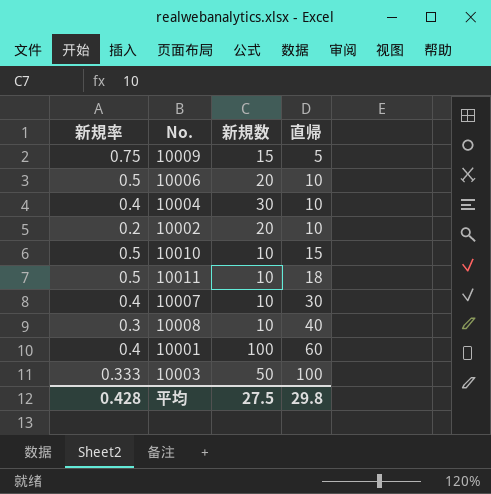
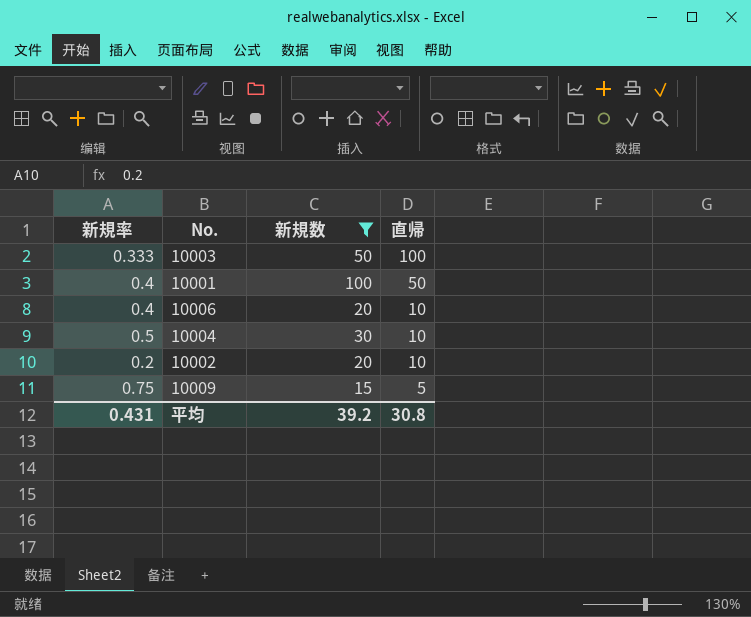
filter: none -> 新規数 != 10
row order: 直帰 ascending -> 直帰 descending
10001 | 直帰: 60 -> 50
10006 | 新規率: 0.5 -> 0.4
10004 | 新規率: 0.4 -> 0.5
平均 | 新規率: 0.428 -> 0.431
平均 | 新規数: 27.5 -> 39.2
平均 | 直帰: 29.8 -> 30.8

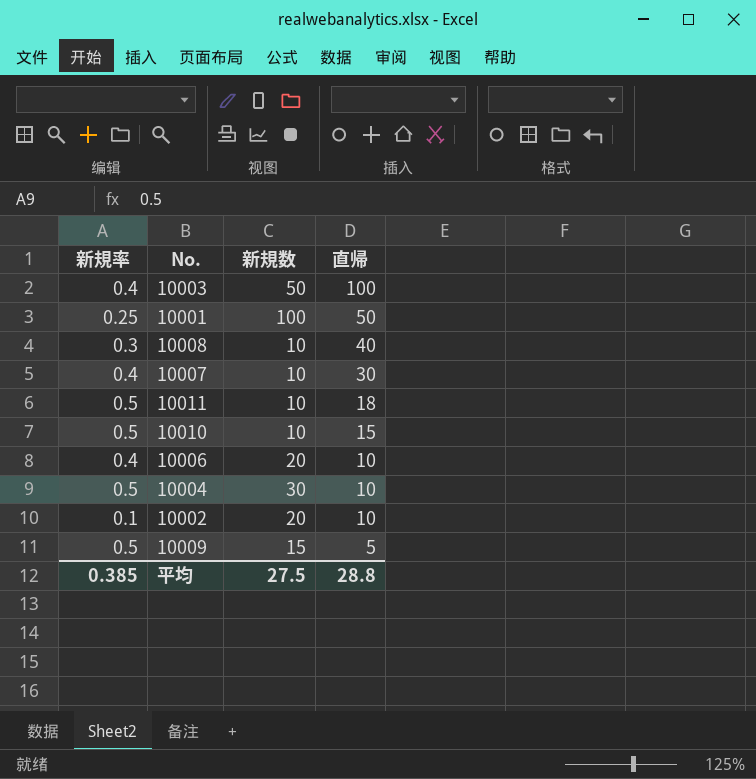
filter: 新規数 != 10 -> none
10003 | 新規率: 0.333 -> 0.4
10001 | 新規率: 0.4 -> 0.25
10002 | 新規率: 0.2 -> 0.1
10009 | 新規率: 0.75 -> 0.5
平均 | 新規率: 0.431 -> 0.385
平均 | 新規数: 39.2 -> 27.5
平均 | 直帰: 30.8 -> 28.8

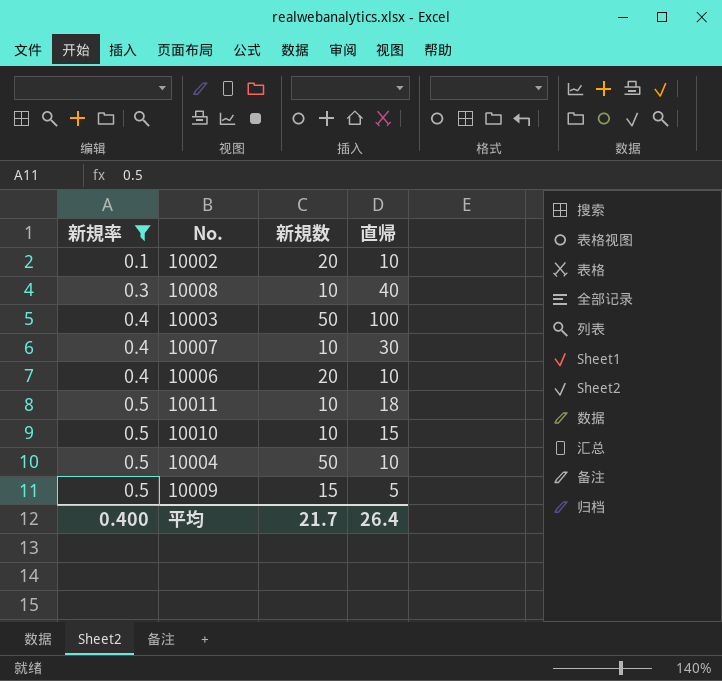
filter: none -> 新規率 != 0.25
row order: 直帰 descending -> 新規率 ascending
10004 | 新規数: 30 -> 50
平均 | 新規率: 0.385 -> 0.400
平均 | 新規数: 27.5 -> 21.7
平均 | 直帰: 28.8 -> 26.4

